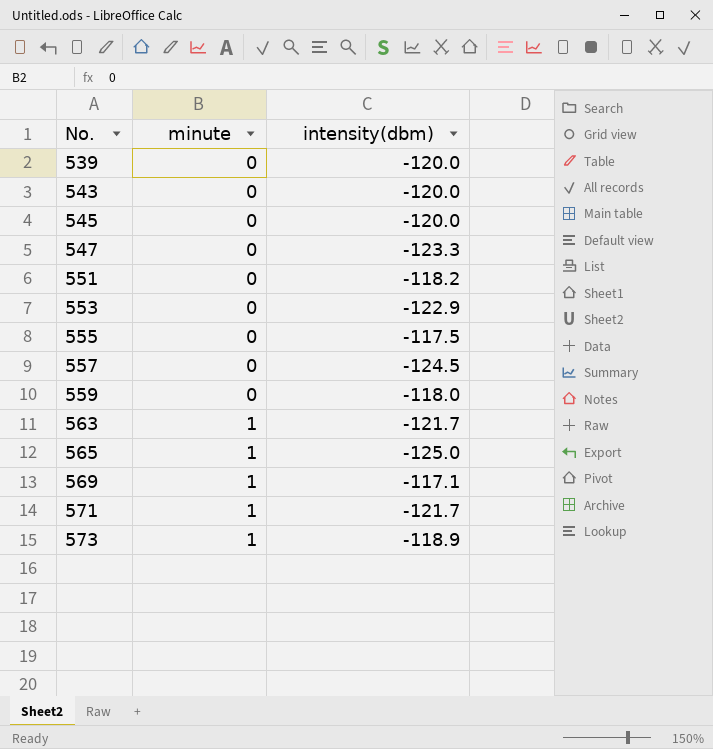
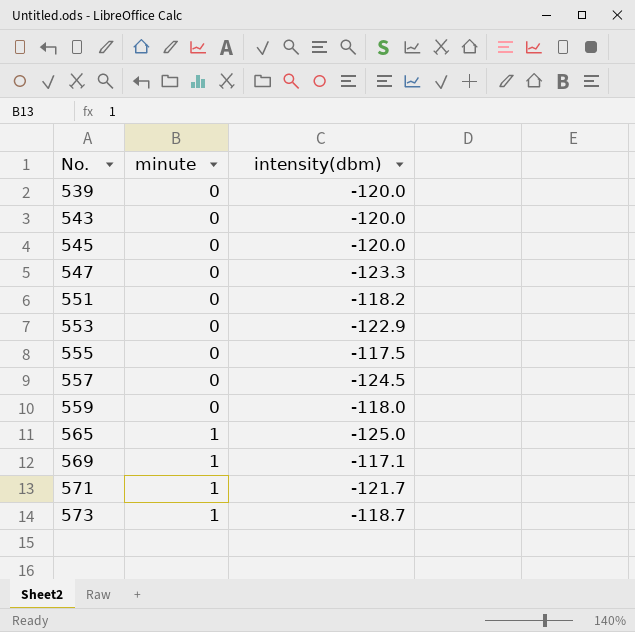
row 563: 1 | -121.7 -> none
573 | intensity(dbm): -118.9 -> -118.7

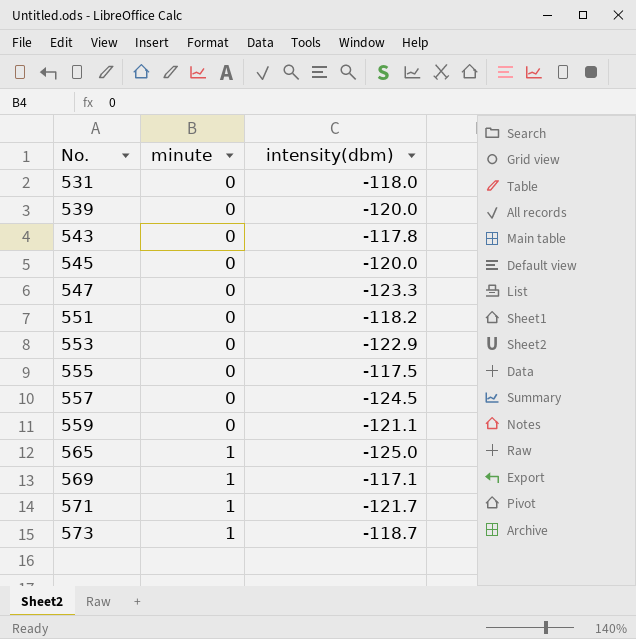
row 531: none -> 0 | -118.0
543 | intensity(dbm): -120.0 -> -117.8
559 | intensity(dbm): -118.0 -> -121.1

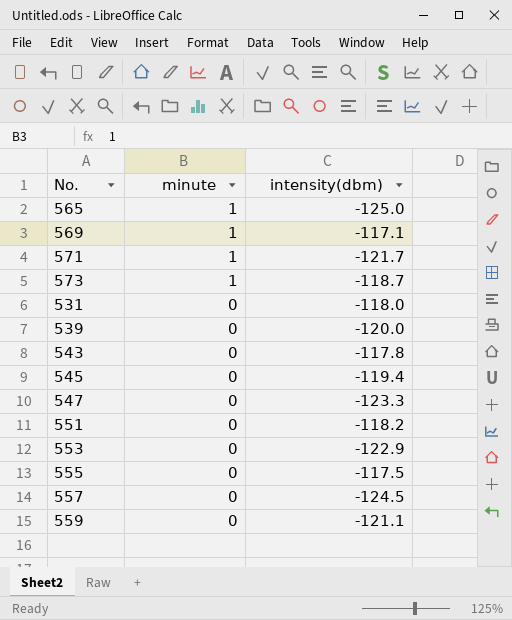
row order: No. ascending -> minute descending
545 | intensity(dbm): -120.0 -> -119.4

